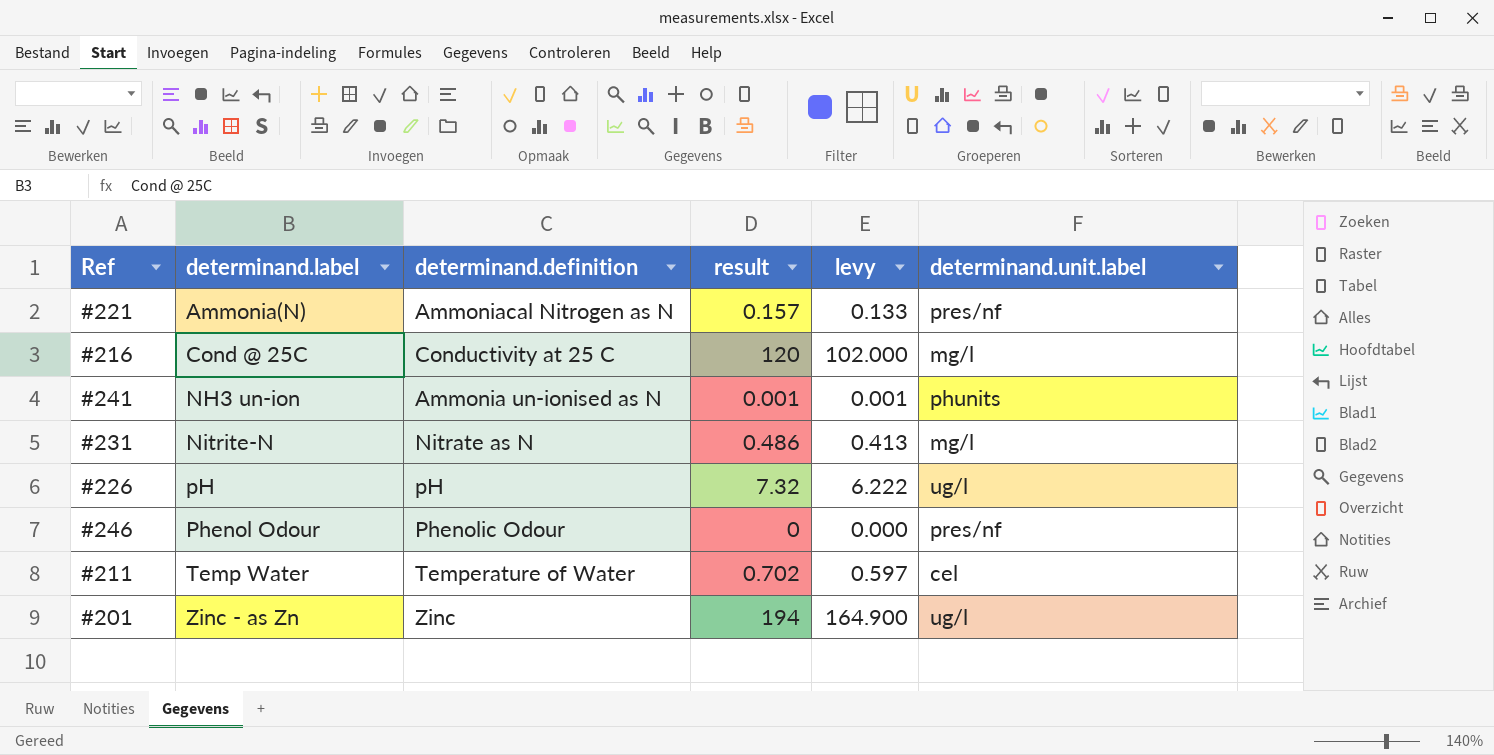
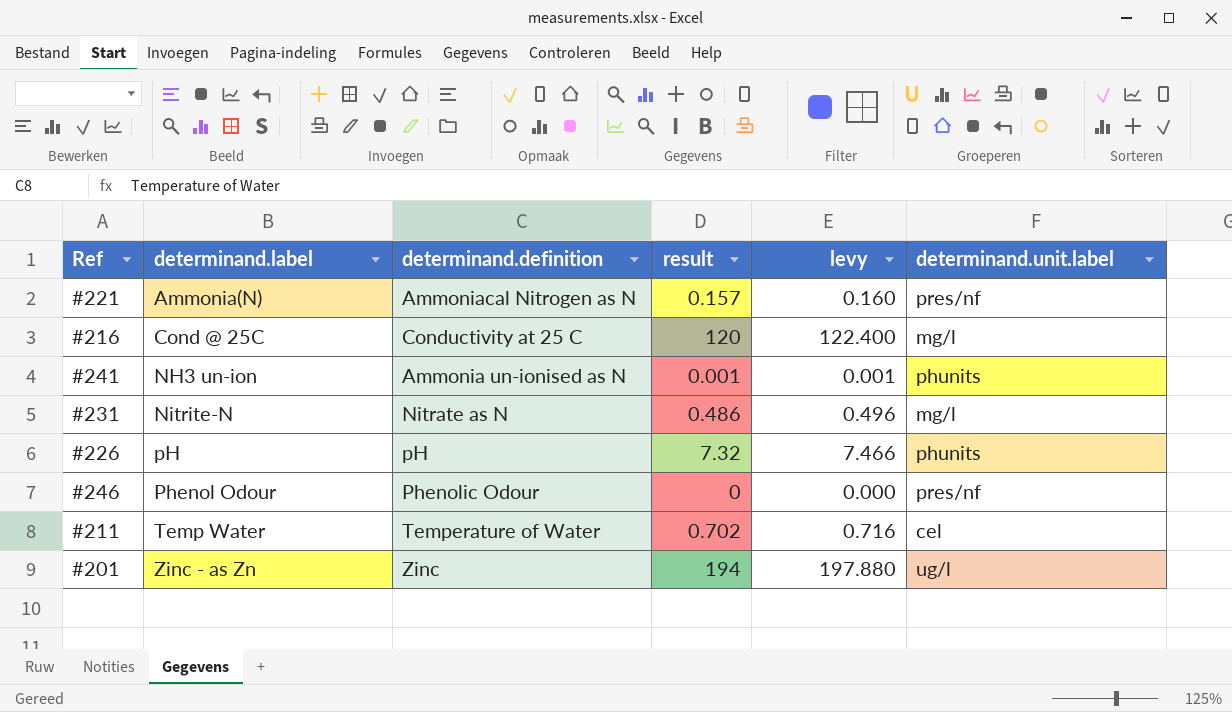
column levy | formula: [result] * 0.85 -> [result] * 1.02
#226 | determinand.unit.label: ug/l -> phunits

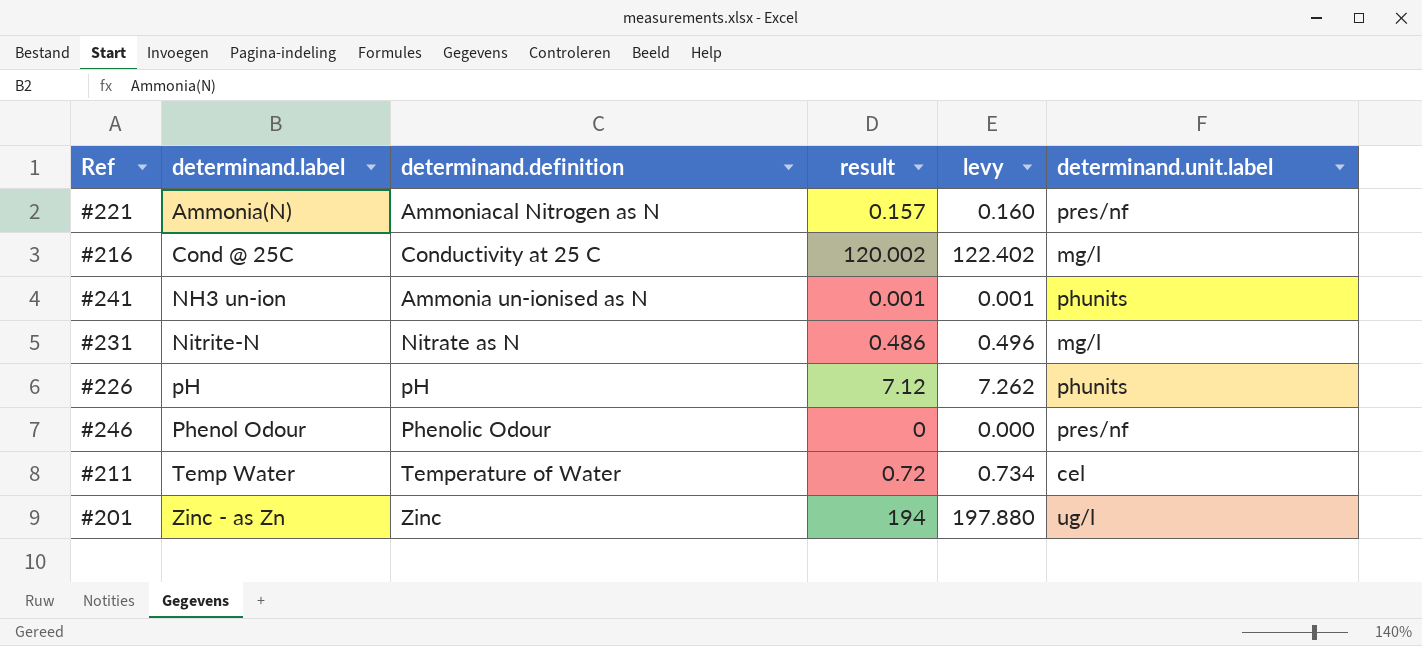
#216 | result: 120 -> 120.002
#216 | levy: 122.400 -> 122.402
#226 | result: 7.32 -> 7.12
#226 | levy: 7.466 -> 7.262
#211 | result: 0.702 -> 0.72
#211 | levy: 0.716 -> 0.734

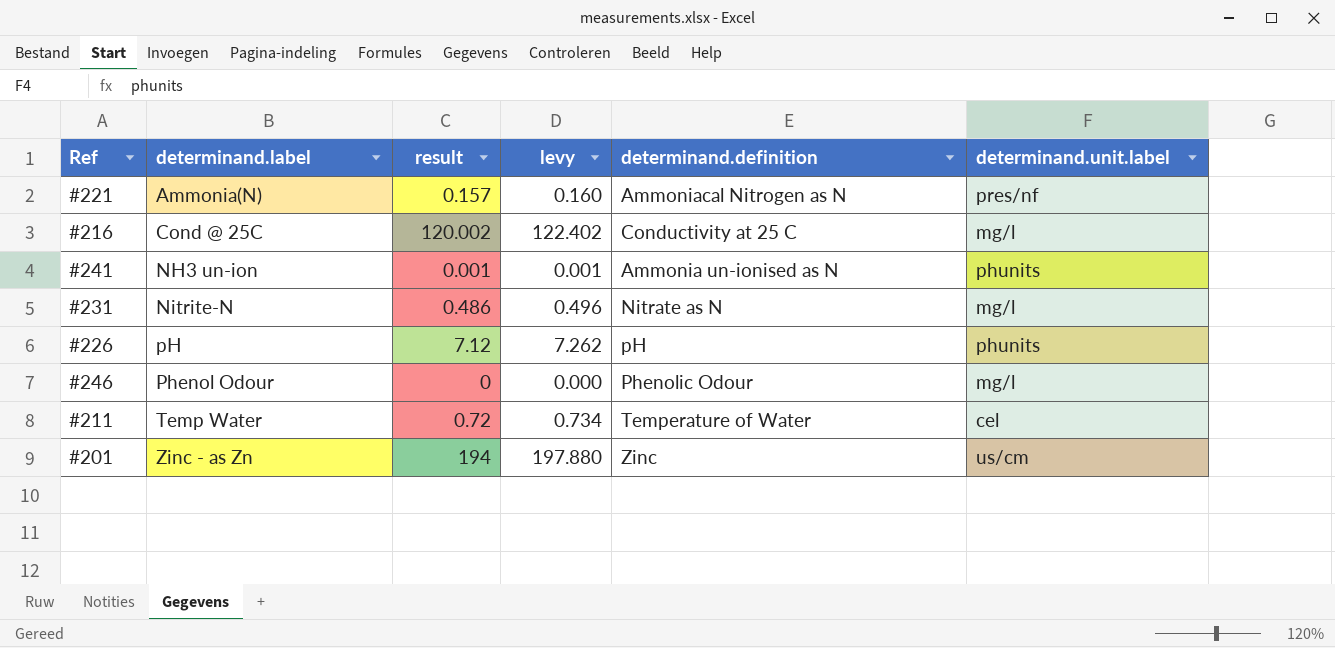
column determinand.definition | position: 3 -> 5
#246 | determinand.unit.label: pres/nf -> mg/l
#201 | determinand.unit.label: ug/l -> us/cm

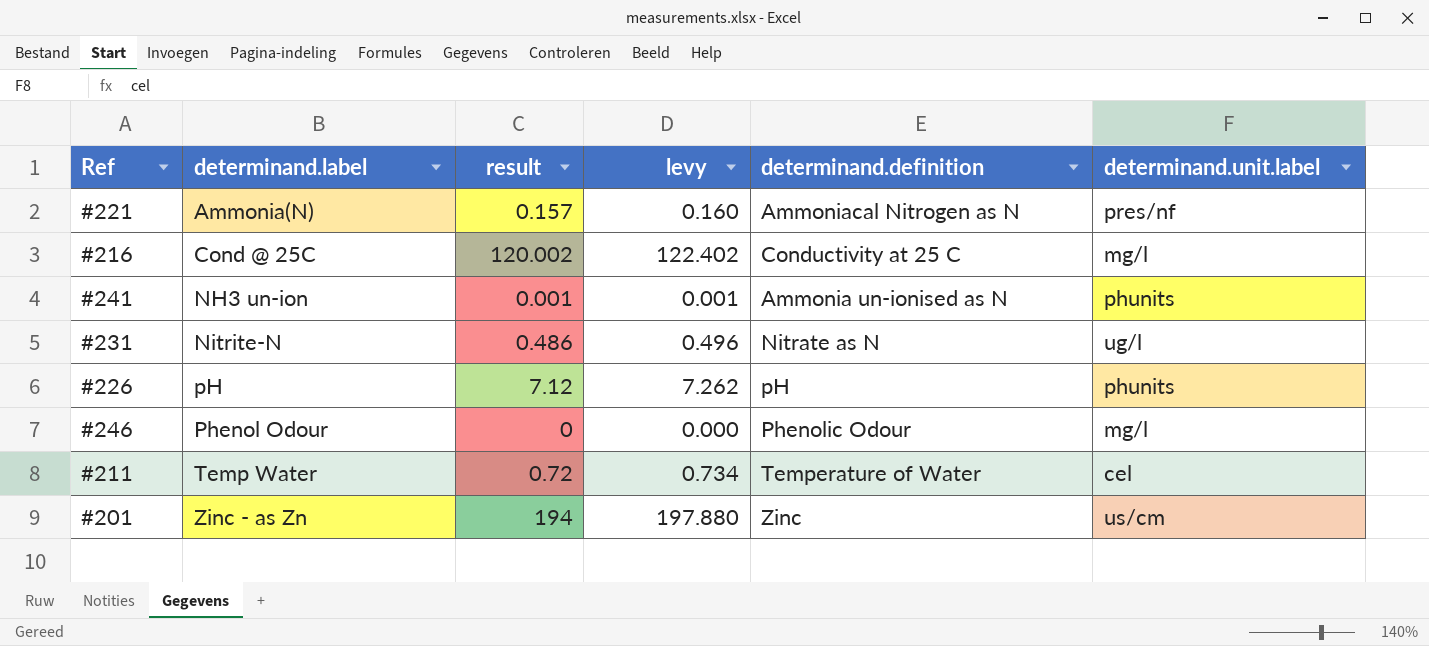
#231 | determinand.unit.label: mg/l -> ug/l

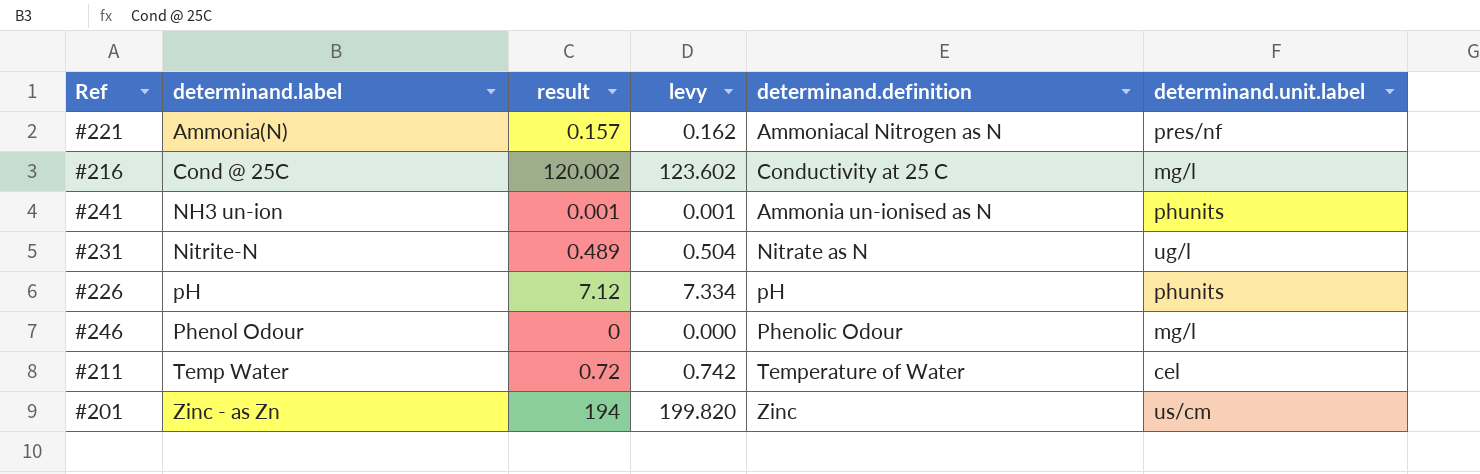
column levy | formula: [result] * 1.02 -> [result] * 1.03
#231 | result: 0.486 -> 0.489

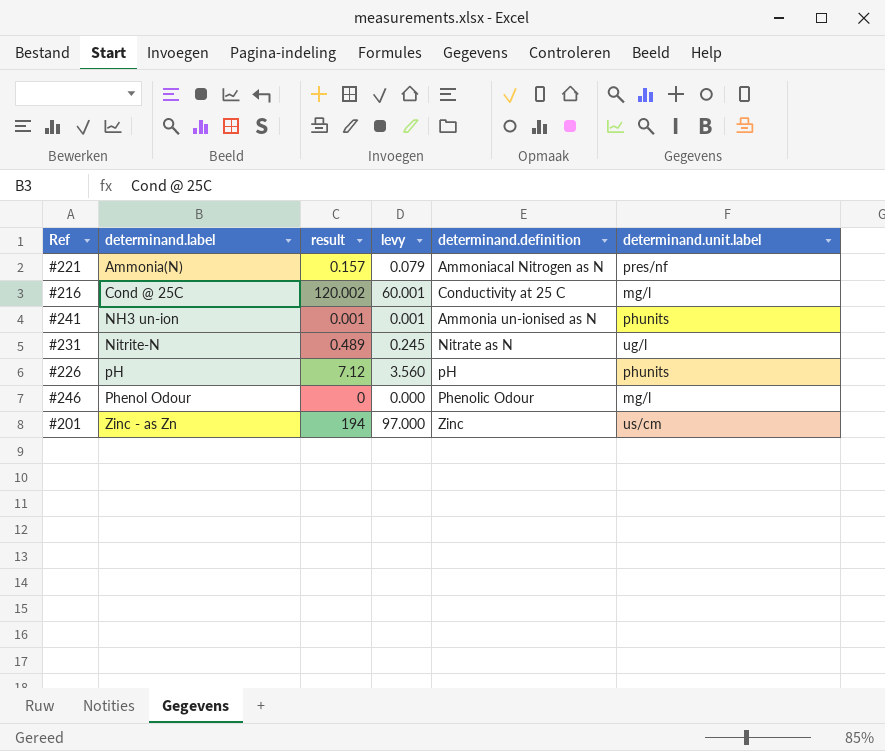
column levy | formula: [result] * 1.03 -> [result] * 0.5
row #211: Temp Water | 0.72 | 0.742 | Temperature of Water | cel -> none

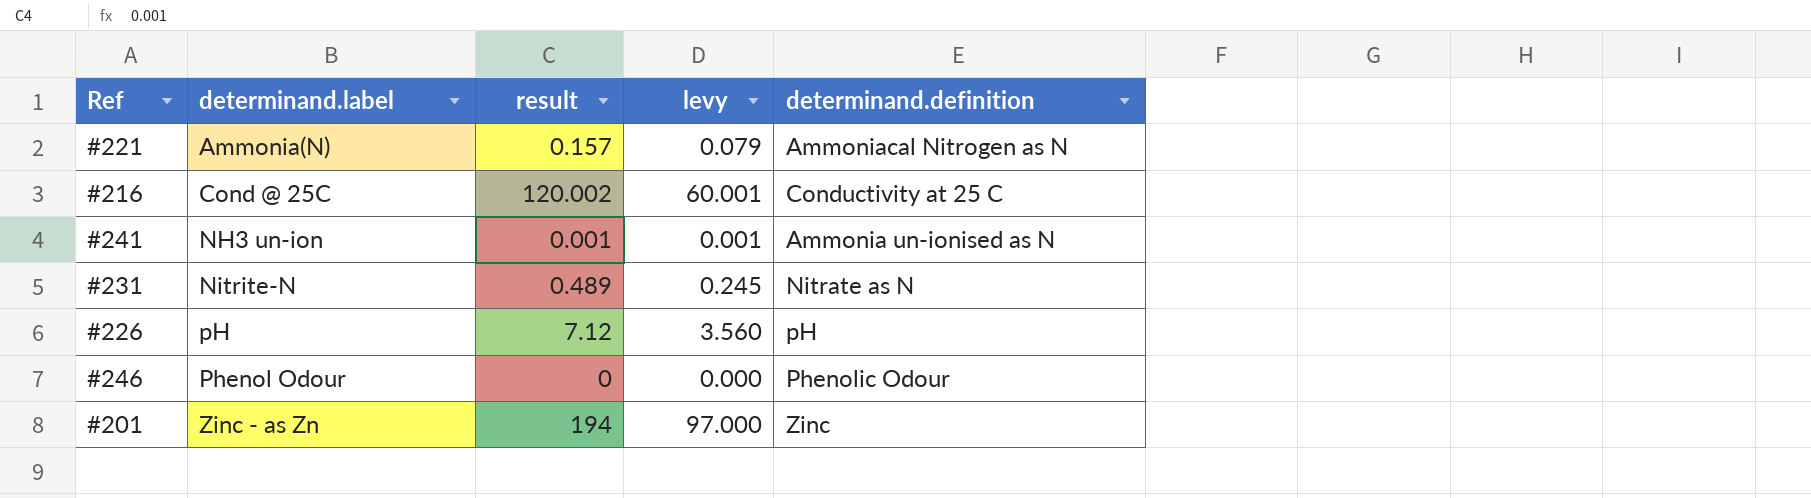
column determinand.unit.label | position: 6 -> none

